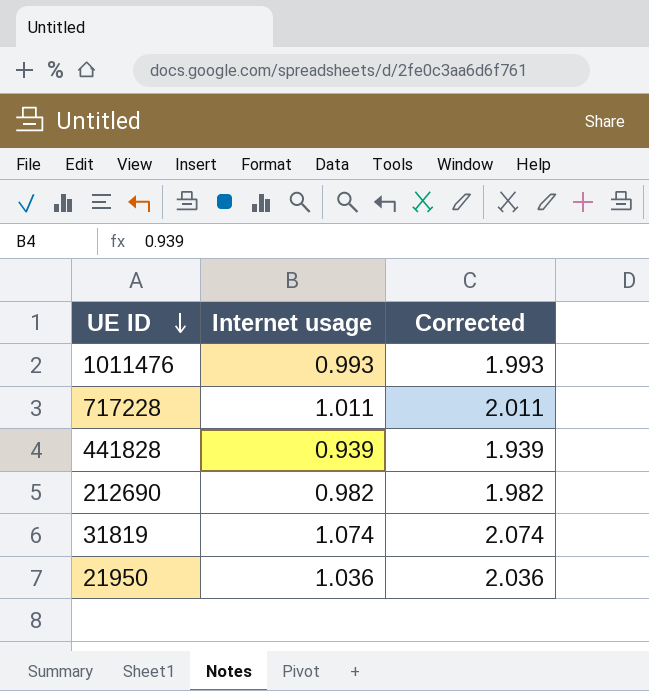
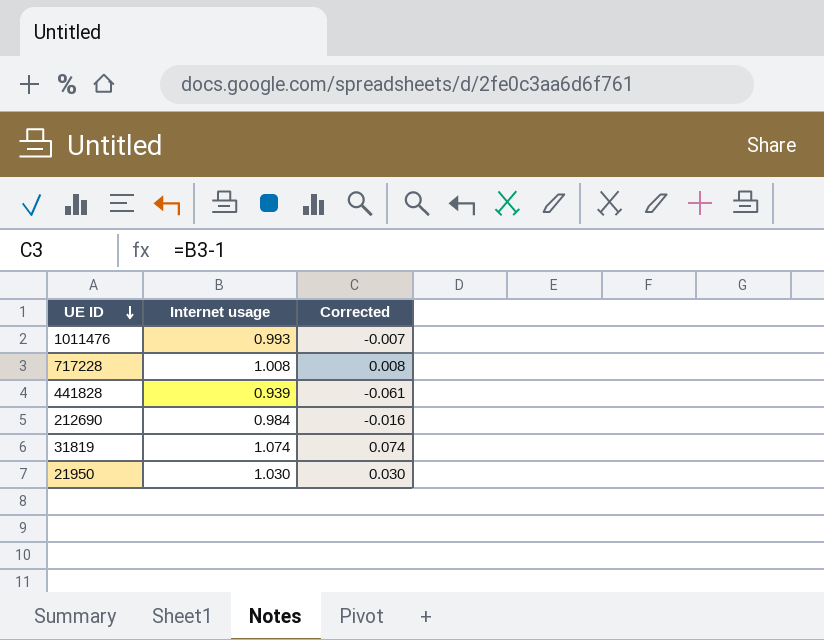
column Corrected | formula: [Internet usage] + 1 -> [Internet usage] - 1
717228 | Internet usage: 1.011 -> 1.008
212690 | Internet usage: 0.982 -> 0.984
21950 | Internet usage: 1.036 -> 1.030

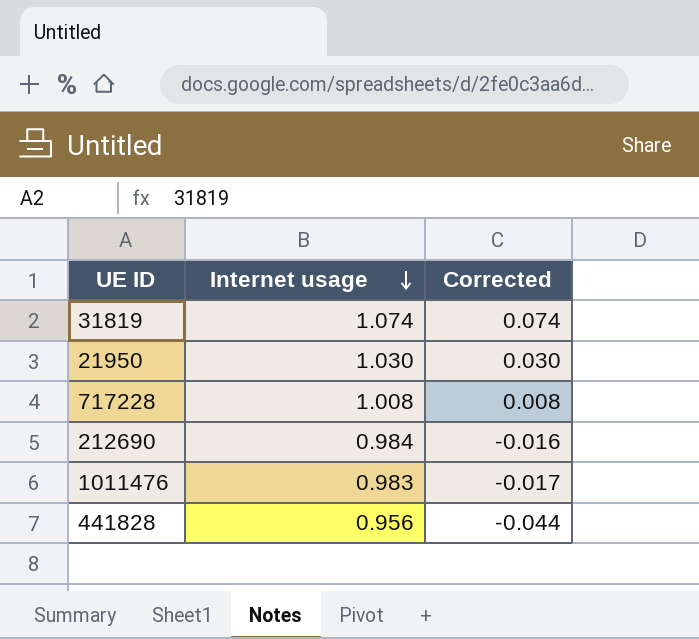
row order: UE ID descending -> Internet usage descending
1011476 | Internet usage: 0.993 -> 0.983
1011476 | Corrected: -0.007 -> -0.017
441828 | Internet usage: 0.939 -> 0.956
441828 | Corrected: -0.061 -> -0.044

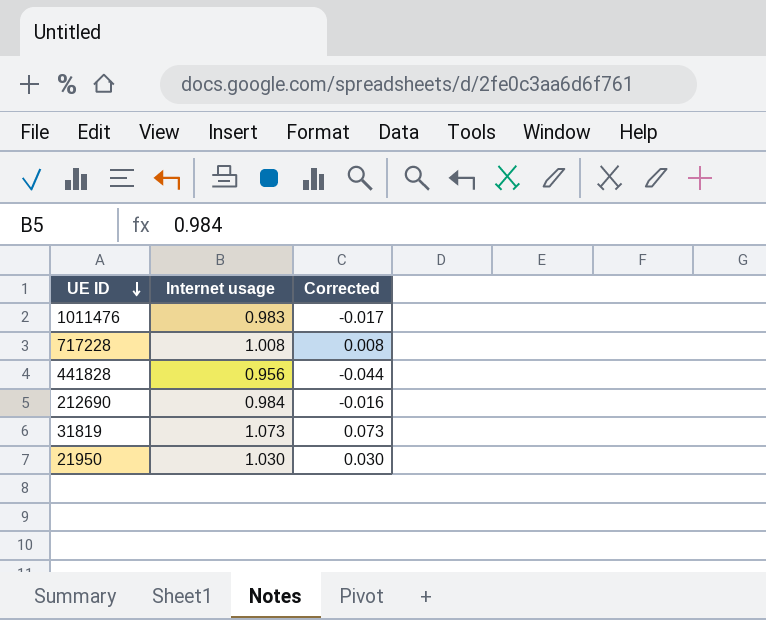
row order: Internet usage descending -> UE ID descending
31819 | Internet usage: 1.074 -> 1.073
31819 | Corrected: 0.074 -> 0.073

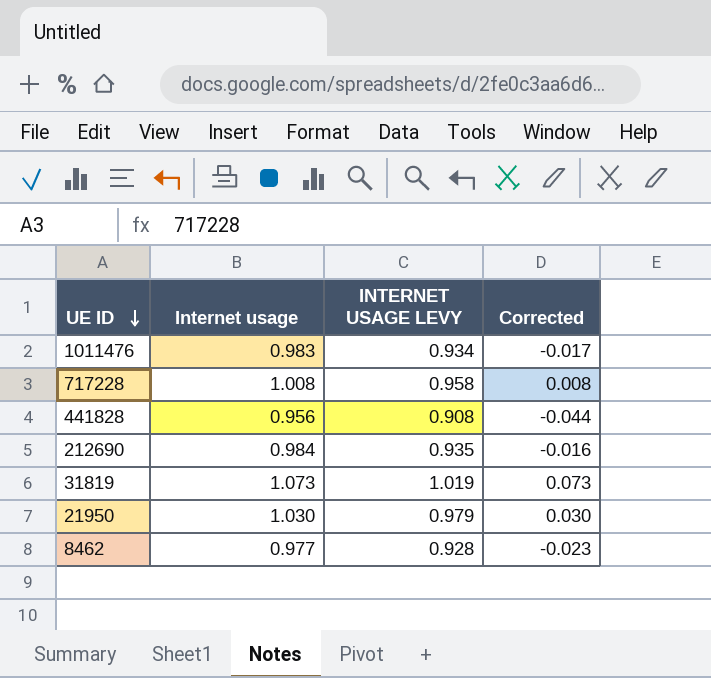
column INTERNET USAGE LEVY | formula: none -> [Internet usage] * 0.95
row 8462: none -> 0.977 | 0.928 | -0.023

